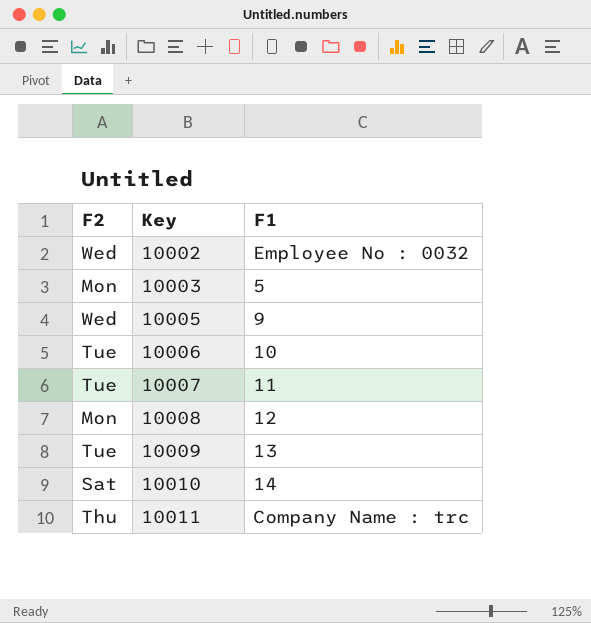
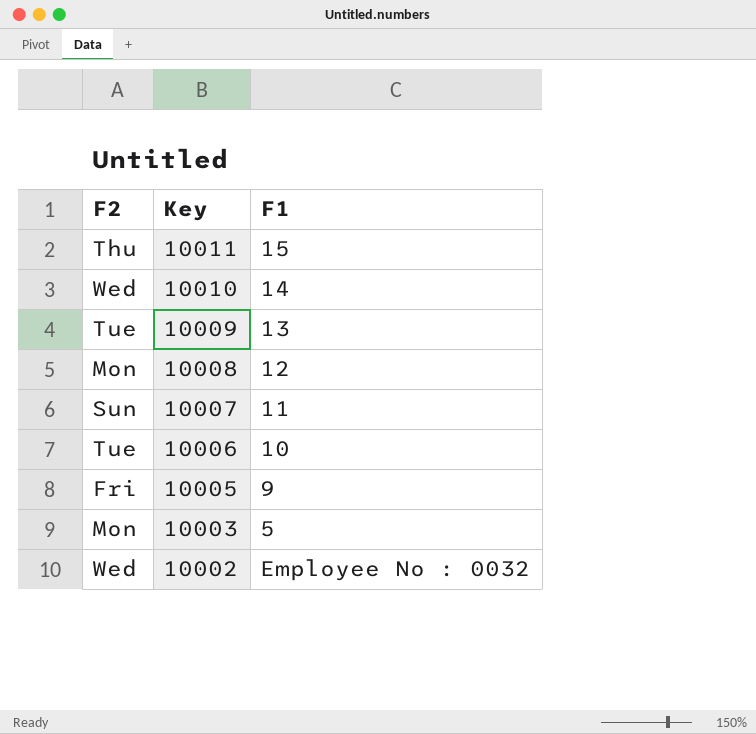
row order: Key ascending -> Key descending
10011 | F1: Company Name : trc -> 15
10010 | F2: Sat -> Wed
10007 | F2: Tue -> Sun
10005 | F2: Wed -> Fri

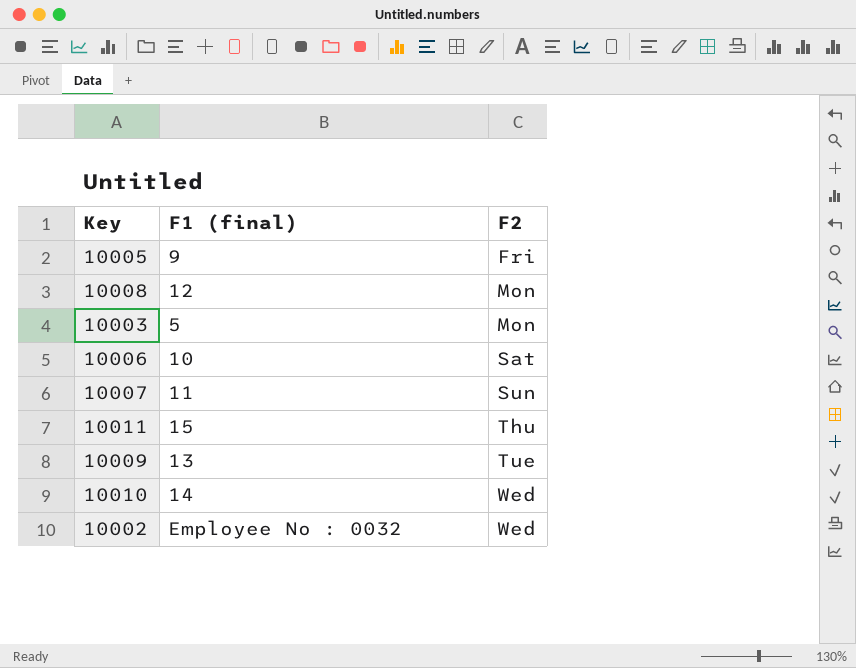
row order: Key descending -> F2 ascending
column name: F1 -> F1 (final)
column F2 | position: 1 -> 3
10006 | F2: Tue -> Sat

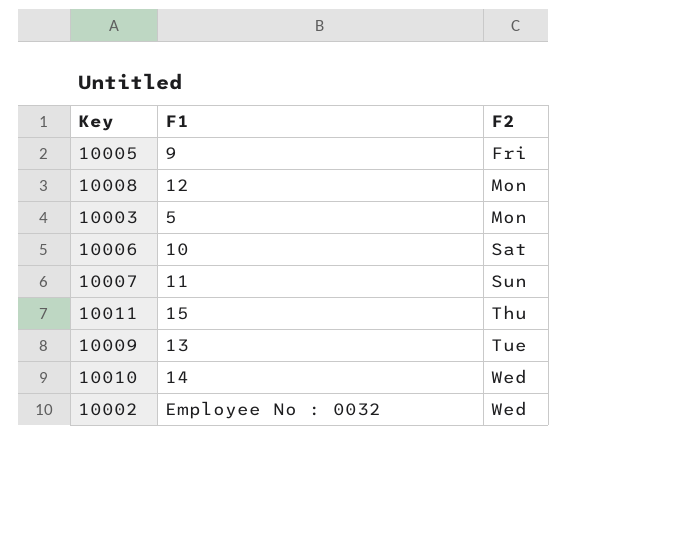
column name: F1 (final) -> F1

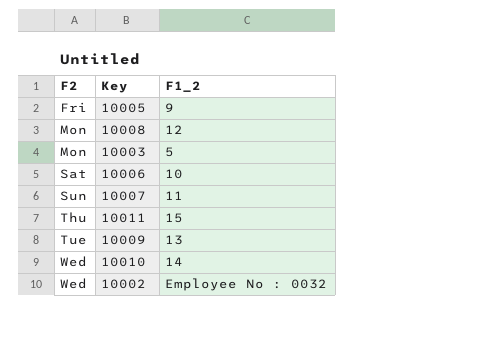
column F2 | position: 3 -> 1
column name: F1 -> F1_2

